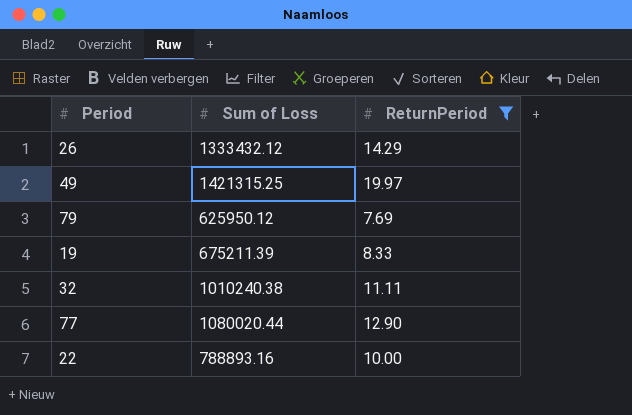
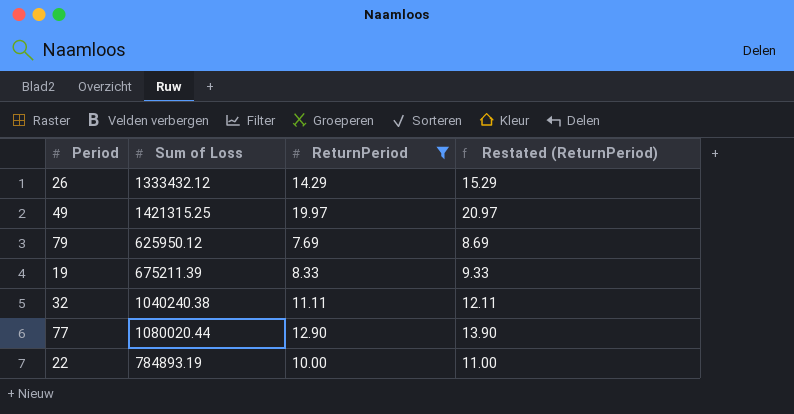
column Restated (ReturnPeriod) | formula: none -> [ReturnPeriod] + 1
32 | Sum of Loss: 1010240.38 -> 1040240.38
22 | Sum of Loss: 788893.16 -> 784893.19

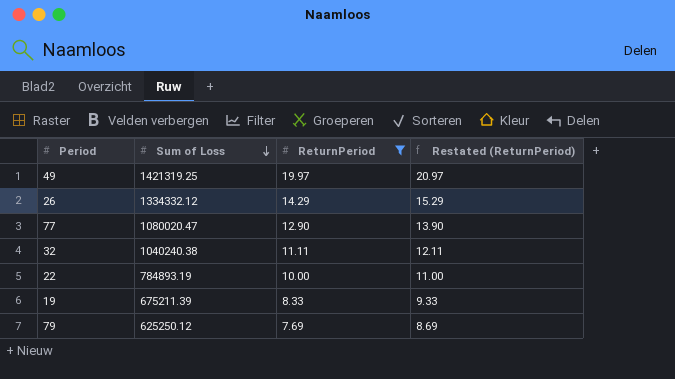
row order: none -> Sum of Loss descending
49 | Sum of Loss: 1421315.25 -> 1421319.25
26 | Sum of Loss: 1333432.12 -> 1334332.12
77 | Sum of Loss: 1080020.44 -> 1080020.47
79 | Sum of Loss: 625950.12 -> 625250.12

